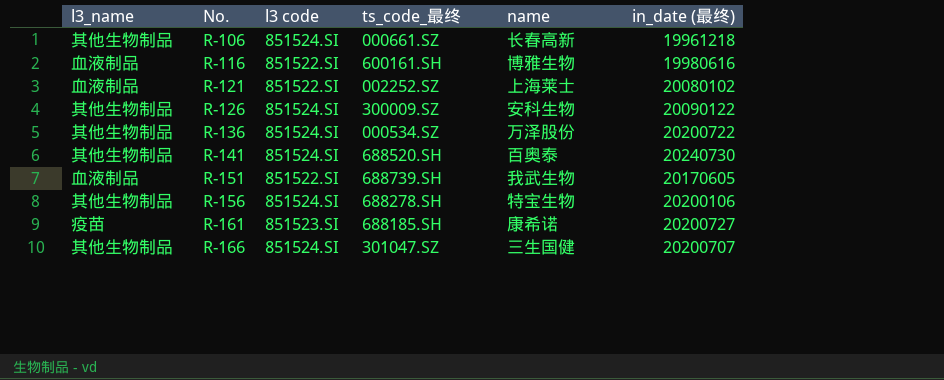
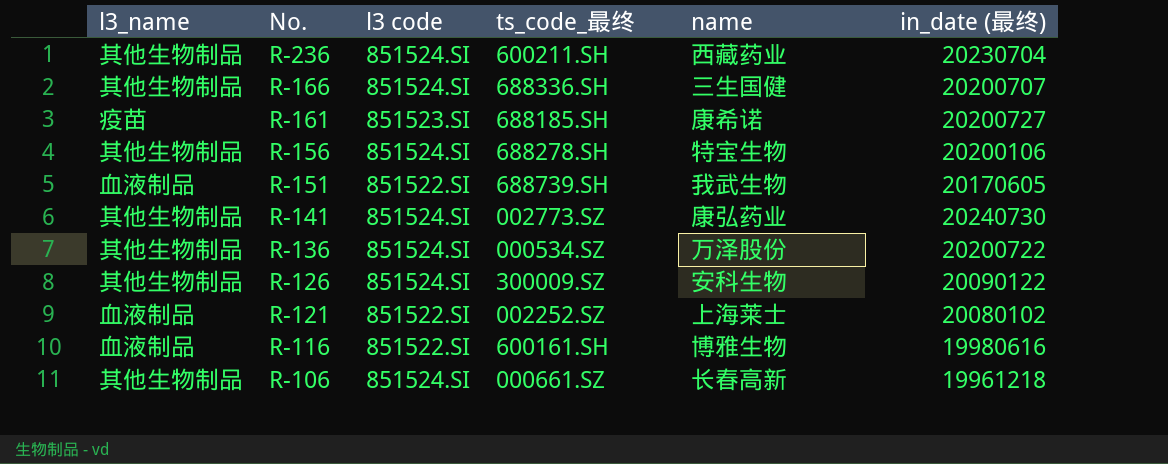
row order: No. ascending -> No. descending
row R-236: none -> 其他生物制品 | 851524.SI | 600211.SH | 西藏药业 | 20230704
R-166 | ts_code_最终: 301047.SZ -> 688336.SH
R-141 | ts_code_最终: 688520.SH -> 002773.SZ
R-141 | name: 百奥泰 -> 康弘药业

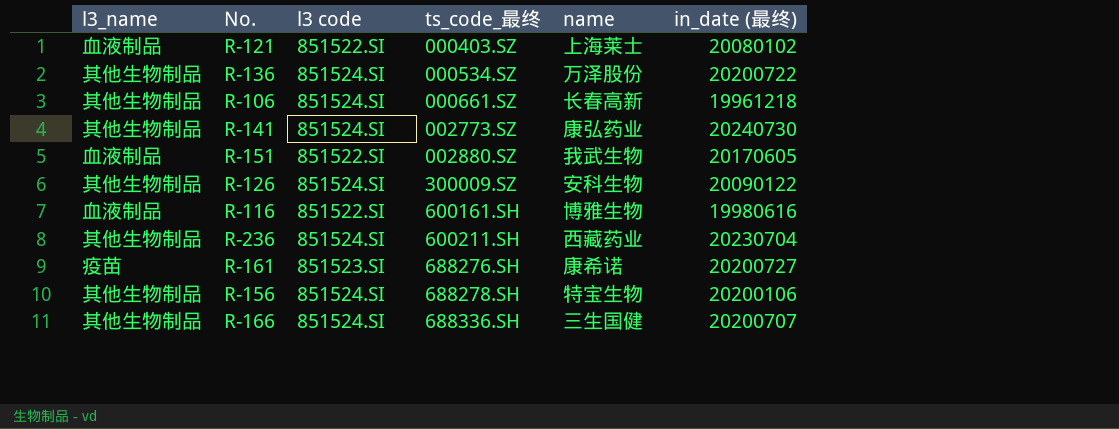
row order: No. descending -> ts_code_最终 ascending
R-121 | ts_code_最终: 002252.SZ -> 000403.SZ
R-151 | ts_code_最终: 688739.SH -> 002880.SZ
R-161 | ts_code_最终: 688185.SH -> 688276.SH

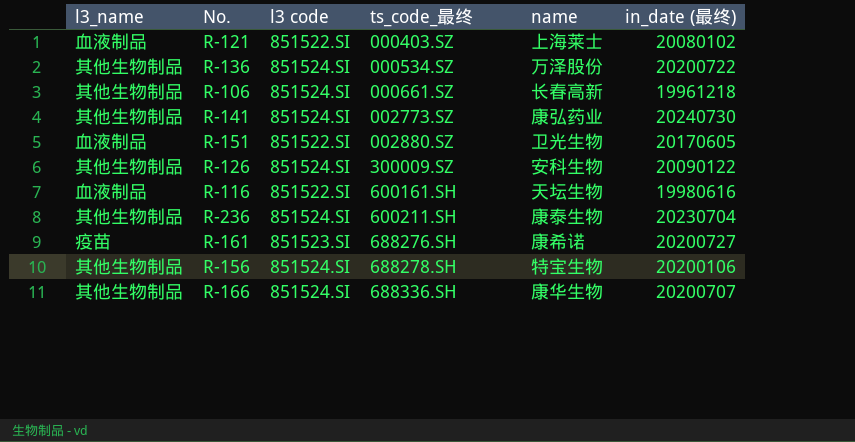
R-151 | name: 我武生物 -> 卫光生物
R-116 | name: 博雅生物 -> 天坛生物
R-236 | name: 西藏药业 -> 康泰生物
R-166 | name: 三生国健 -> 康华生物

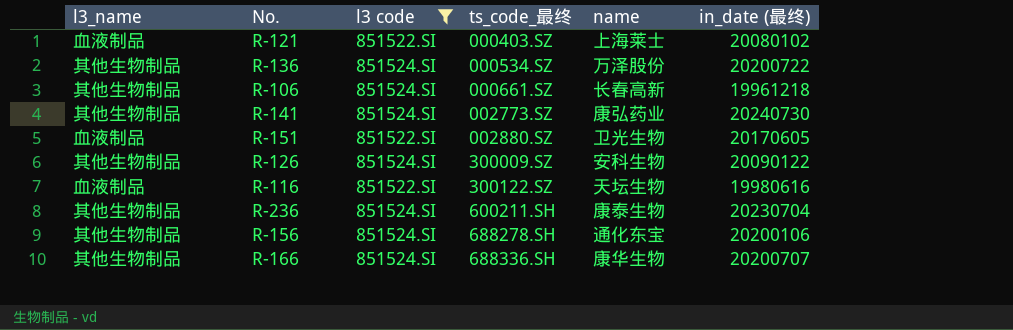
filter: none -> l3 code != 851523.SI
R-116 | ts_code_最终: 600161.SH -> 300122.SZ
R-156 | name: 特宝生物 -> 通化东宝

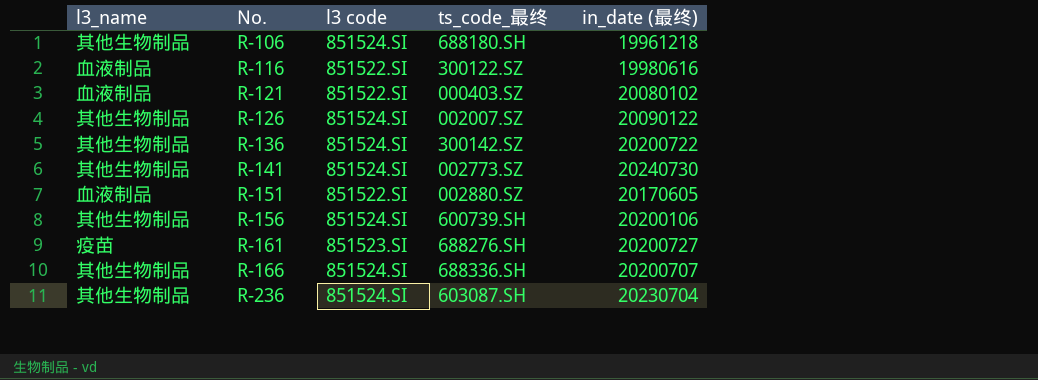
filter: l3 code != 851523.SI -> none
row order: ts_code_最终 ascending -> No. ascending
column name | position: 5 -> none
R-106 | ts_code_最终: 000661.SZ -> 688180.SH
R-126 | ts_code_最终: 300009.SZ -> 002007.SZ
R-136 | ts_code_最终: 000534.SZ -> 300142.SZ
R-156 | ts_code_最终: 688278.SH -> 600739.SH
R-236 | ts_code_最终: 600211.SH -> 603087.SH

